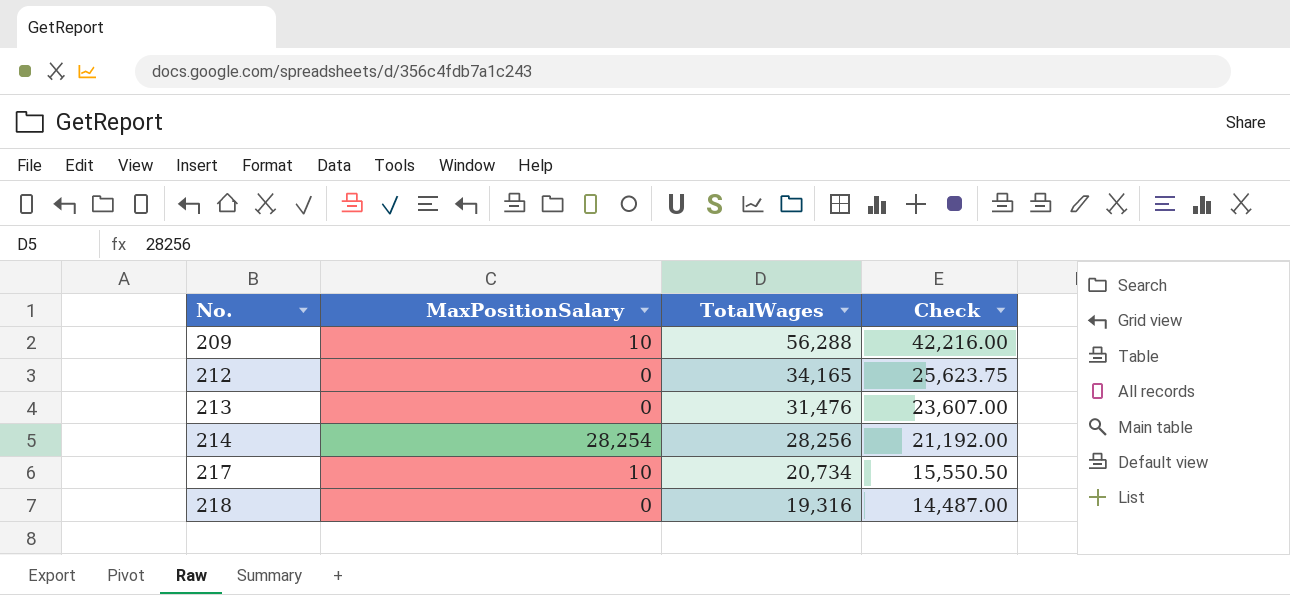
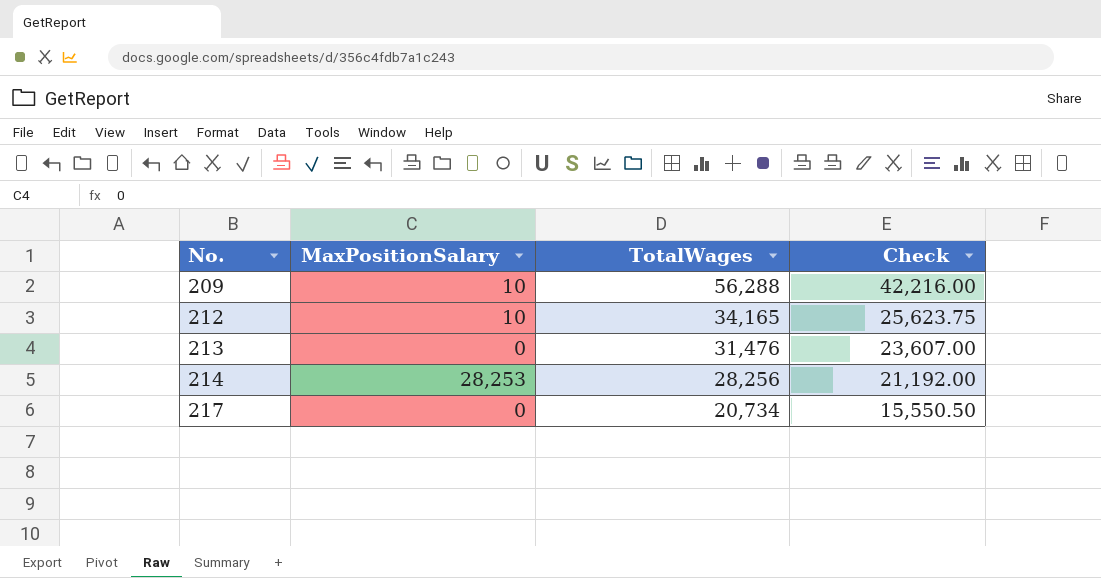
row 218: 0 | 19,316 | 14,487.00 -> none
212 | MaxPositionSalary: 0 -> 10
214 | MaxPositionSalary: 28,254 -> 28,253
217 | MaxPositionSalary: 10 -> 0

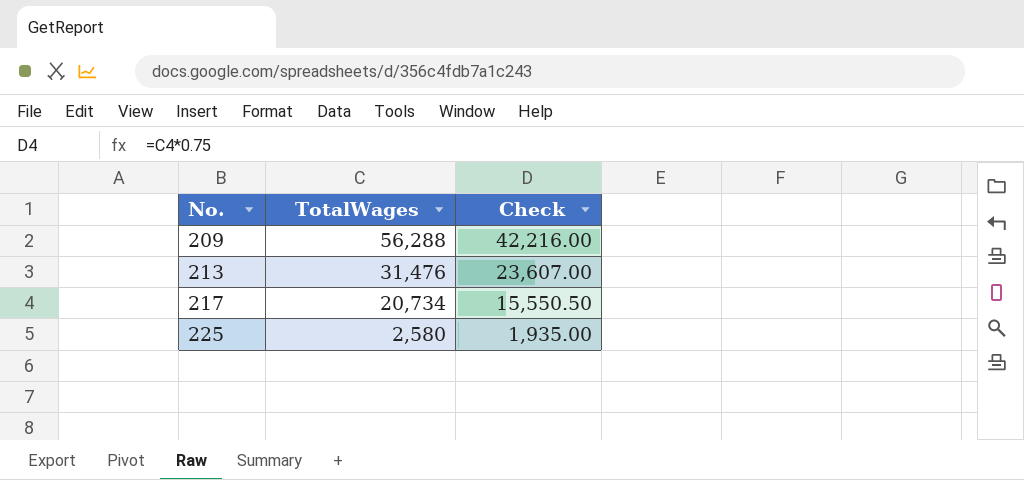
column MaxPositionSalary | position: 2 -> none
row 212: 10 | 34,165 | 25,623.75 -> none
row 214: 28,253 | 28,256 | 21,192.00 -> none
row 225: none -> 2,580 | 1,935.00

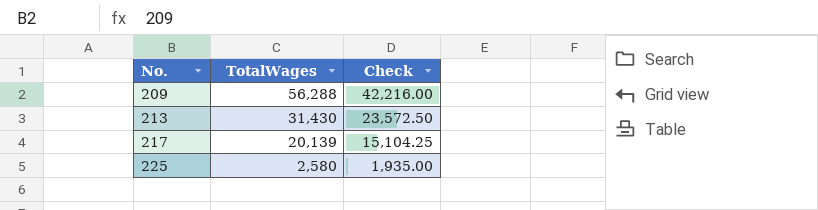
213 | TotalWages: 31,476 -> 31,430
213 | Check: 23,607.00 -> 23,572.50
217 | TotalWages: 20,734 -> 20,139
217 | Check: 15,550.50 -> 15,104.25

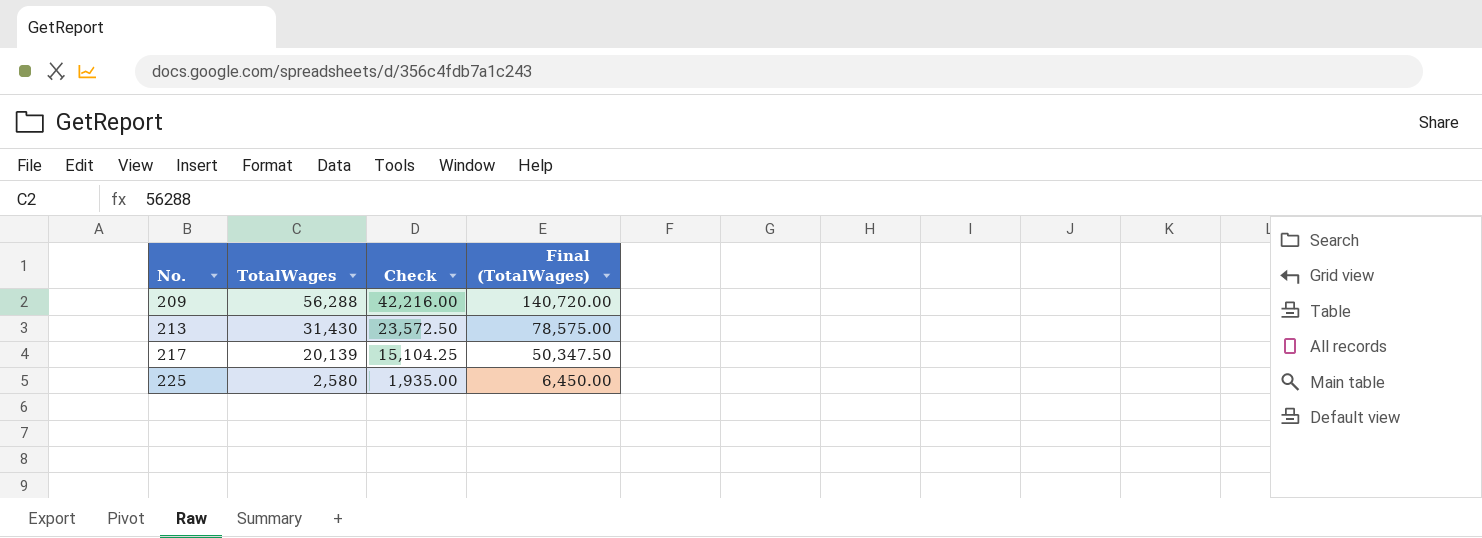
column Final (TotalWages) | formula: none -> [TotalWages] * 2.5

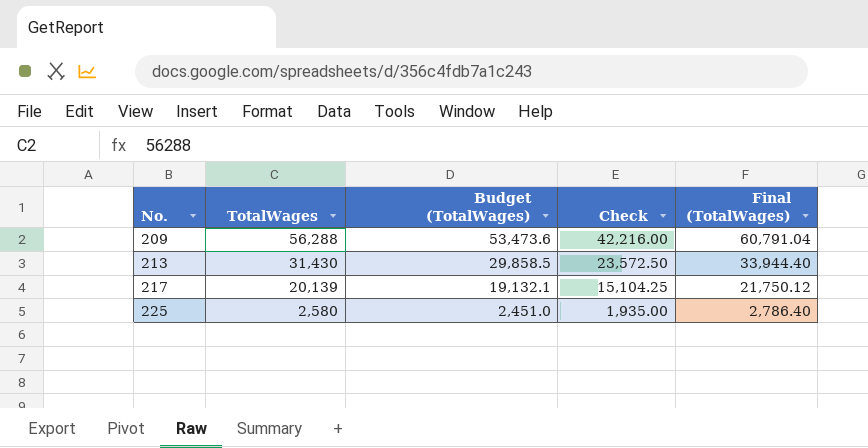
column Budget (TotalWages) | formula: none -> [TotalWages] * 0.95
column Final (TotalWages) | formula: [TotalWages] * 2.5 -> [TotalWages] * 1.08

